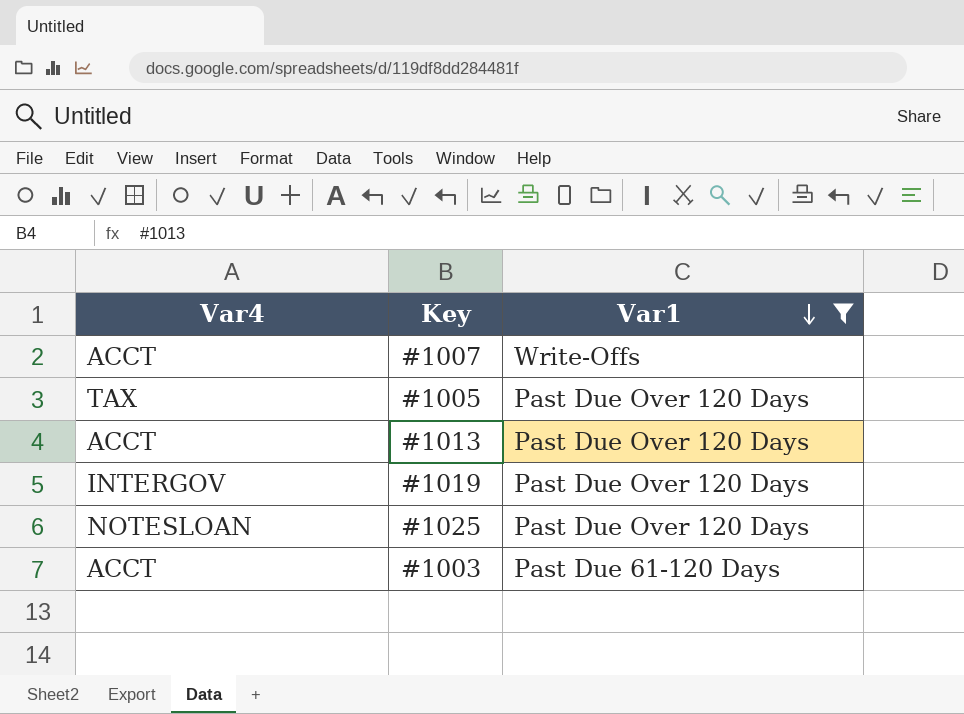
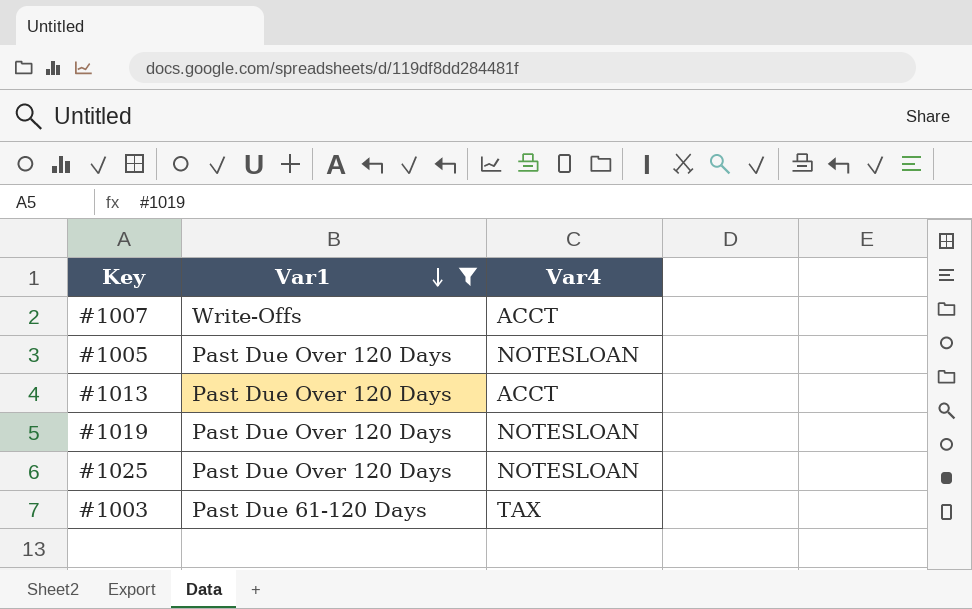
column Var4 | position: 1 -> 3
#1005 | Var4: TAX -> NOTESLOAN
#1019 | Var4: INTERGOV -> NOTESLOAN
#1003 | Var4: ACCT -> TAX

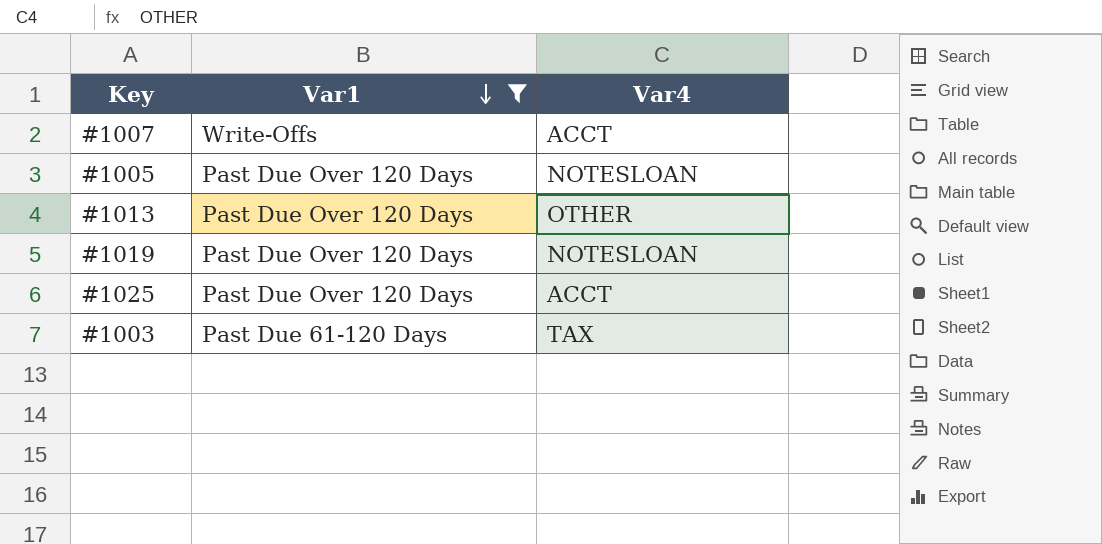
#1013 | Var4: ACCT -> OTHER
#1025 | Var4: NOTESLOAN -> ACCT

